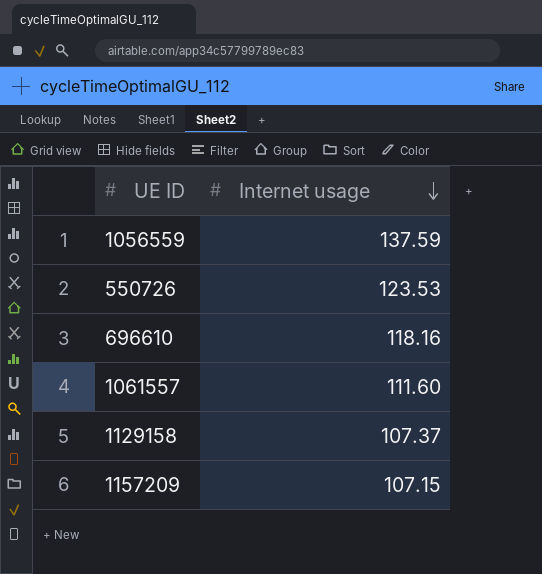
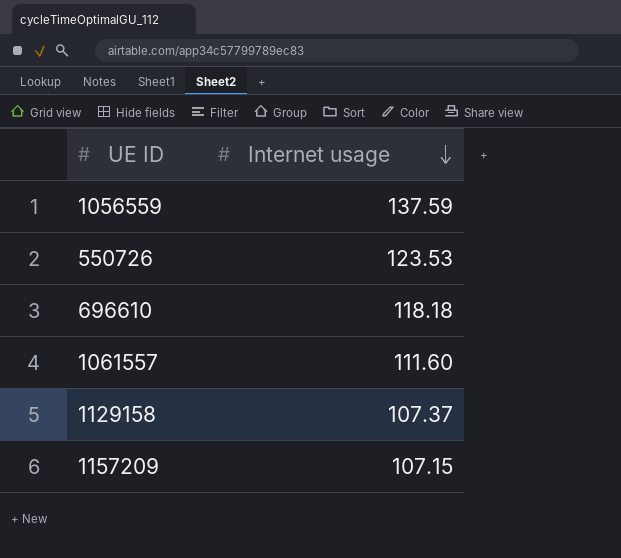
696610 | Internet usage: 118.16 -> 118.18

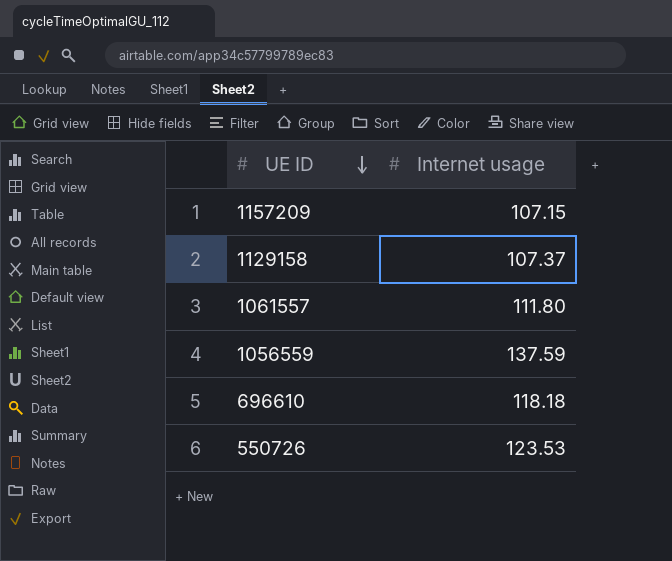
row order: Internet usage descending -> UE ID descending
1061557 | Internet usage: 111.60 -> 111.80

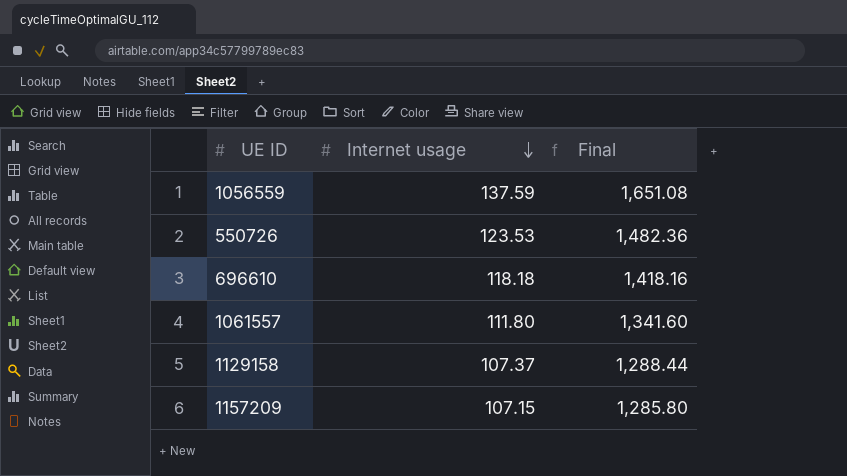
row order: UE ID descending -> Internet usage descending
column Final | formula: none -> [Internet usage] * 12

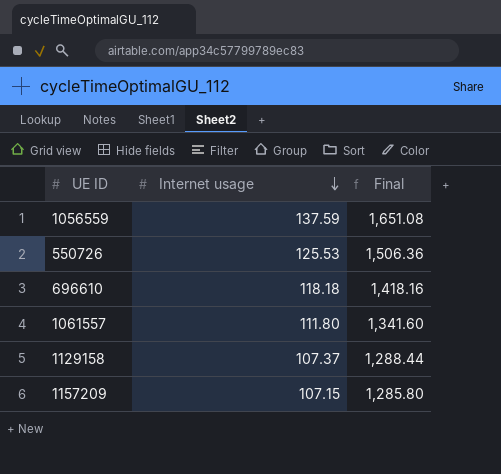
550726 | Internet usage: 123.53 -> 125.53
550726 | Final: 1,482.36 -> 1,506.36

